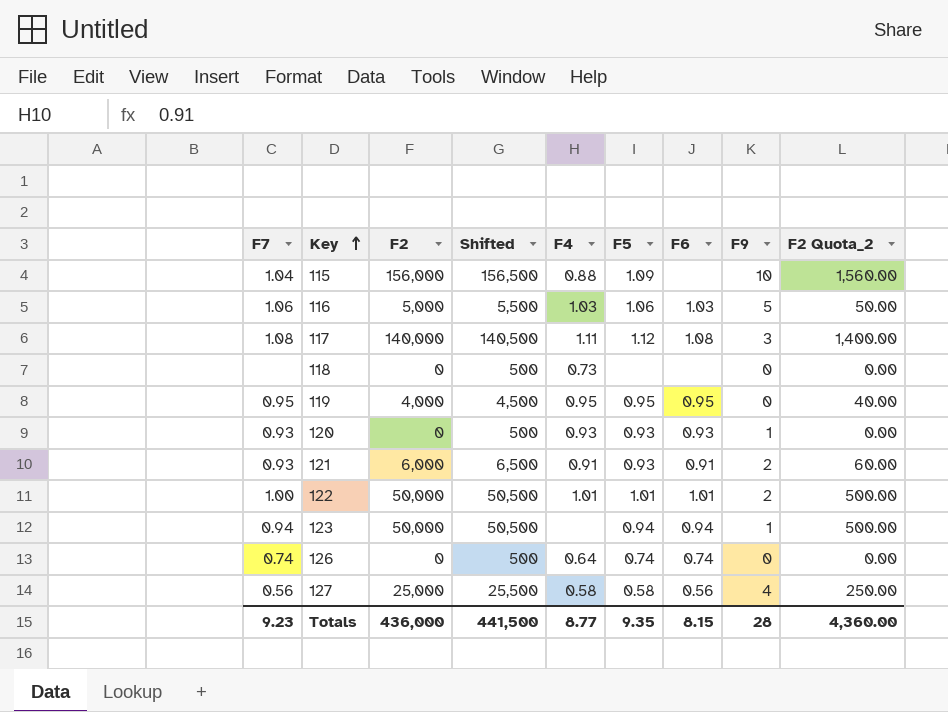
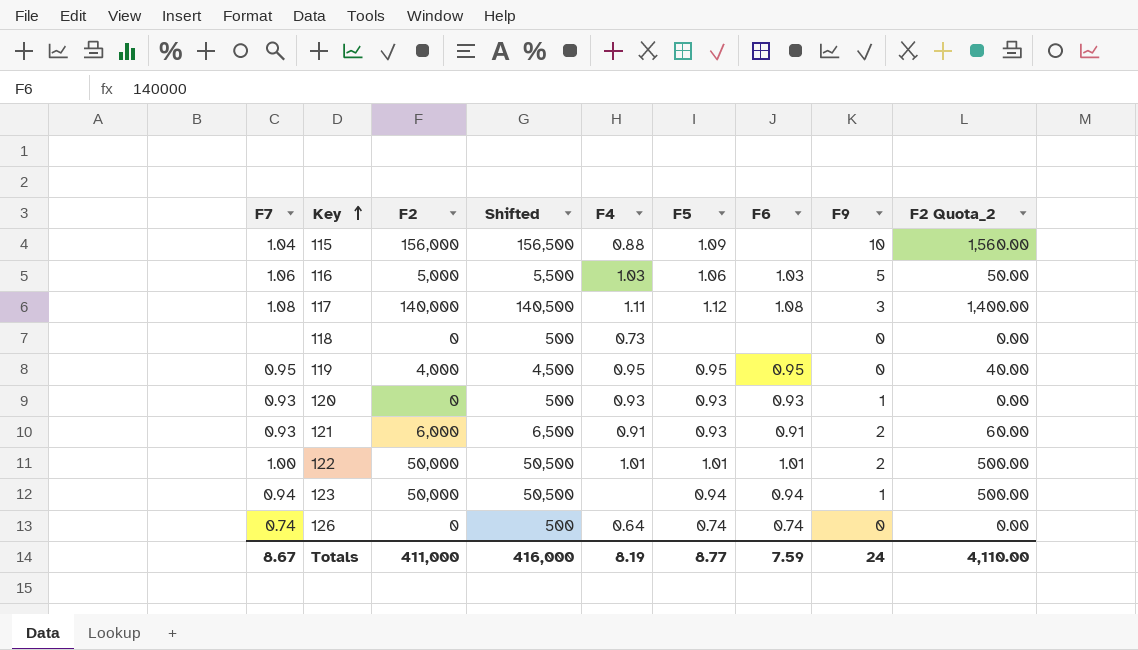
row 127: 0.56 | 25,000 | 25,500 | 0.58 | 0.58 | 0.56 | 4 | 250.00 -> none
Totals | F7: 9.23 -> 8.67
Totals | F2: 436,000 -> 411,000
Totals | Shifted: 441,500 -> 416,000
Totals | F4: 8.77 -> 8.19
Totals | F5: 9.35 -> 8.77
Totals | F6: 8.15 -> 7.59
Totals | F9: 28 -> 24
Totals | F2 Quota_2: 4,360.00 -> 4,110.00

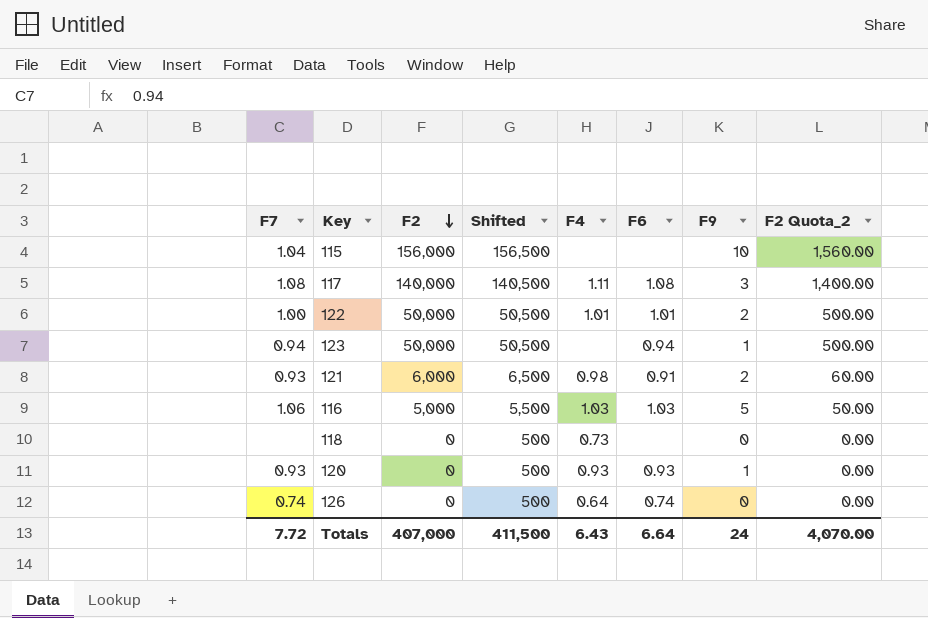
row order: Key ascending -> F2 descending
column F5 | position: 6 -> none
row 119: 0.95 | 4,000 | 4,500 | 0.95 | 0.95 | 0.95 | 0 | 40.00 -> none
115 | F4: 0.88 -> none
121 | F4: 0.91 -> 0.98
Totals | F7: 8.67 -> 7.72
Totals | F2: 411,000 -> 407,000
Totals | Shifted: 416,000 -> 411,500
Totals | F4: 8.19 -> 6.43
Totals | F6: 7.59 -> 6.64
Totals | F2 Quota_2: 4,110.00 -> 4,070.00

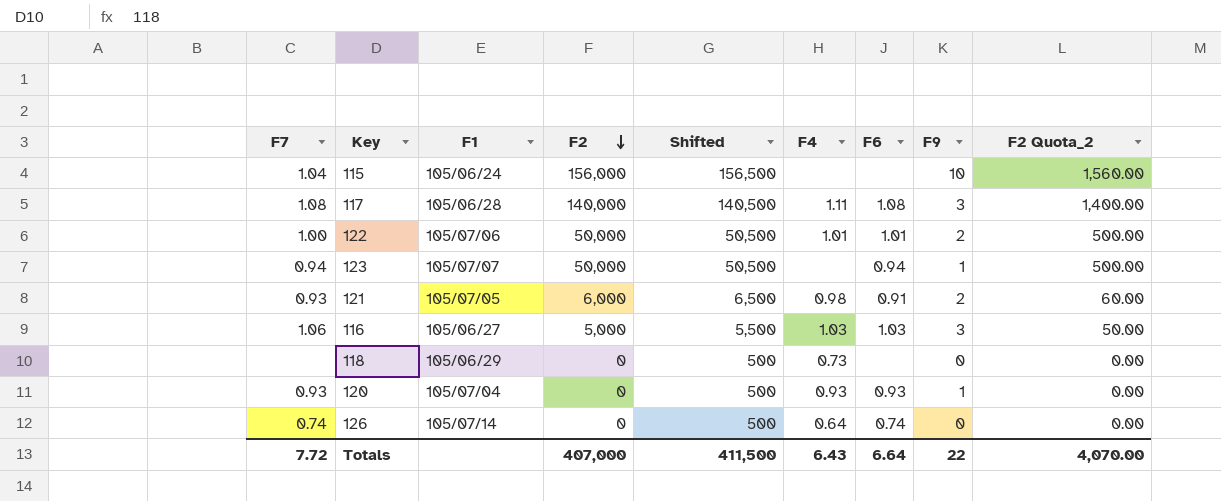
column F1 | position: none -> 3
116 | F9: 5 -> 3
Totals | F9: 24 -> 22

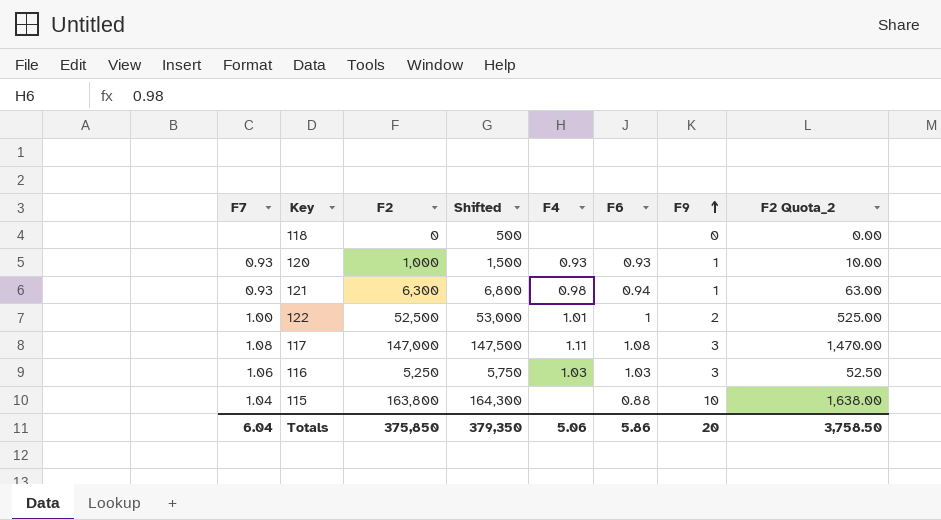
row order: F2 descending -> F9 ascending
column F1 | position: 3 -> none
row 123: 0.94 | 105/07/07 | 50,000 | 50,500 | none | 0.94 | 1 | 500.00 -> none
row 126: 0.74 | 105/07/14 | 0 | 500 | 0.64 | 0.74 | 0 | 0.00 -> none
118 | F4: 0.73 -> none
120 | F2: 0 -> 1,000
120 | Shifted: 500 -> 1,500
120 | F2 Quota_2: 0.00 -> 10.00
121 | F2: 6,000 -> 6,300
121 | Shifted: 6,500 -> 6,800
121 | F6: 0.91 -> 0.94
121 | F9: 2 -> 1
121 | F2 Quota_2: 60.00 -> 63.00
122 | F2: 50,000 -> 52,500
122 | Shifted: 50,500 -> 53,000
122 | F6: 1.01 -> 1
122 | F2 Quota_2: 500.00 -> 525.00
117 | F2: 140,000 -> 147,000
117 | Shifted: 140,500 -> 147,500
117 | F2 Quota_2: 1,400.00 -> 1,470.00
116 | F2: 5,000 -> 5,250
116 | Shifted: 5,500 -> 5,750
116 | F2 Quota_2: 50.00 -> 52.50
115 | F2: 156,000 -> 163,800
115 | Shifted: 156,500 -> 164,300
115 | F6: none -> 0.88
115 | F2 Quota_2: 1,560.00 -> 1,638.00
Totals | F7: 7.72 -> 6.04
Totals | F2: 407,000 -> 375,850
Totals | Shifted: 411,500 -> 379,350
Totals | F4: 6.43 -> 5.06
Totals | F6: 6.64 -> 5.86
Totals | F9: 22 -> 20
Totals | F2 Quota_2: 4,070.00 -> 3,758.50

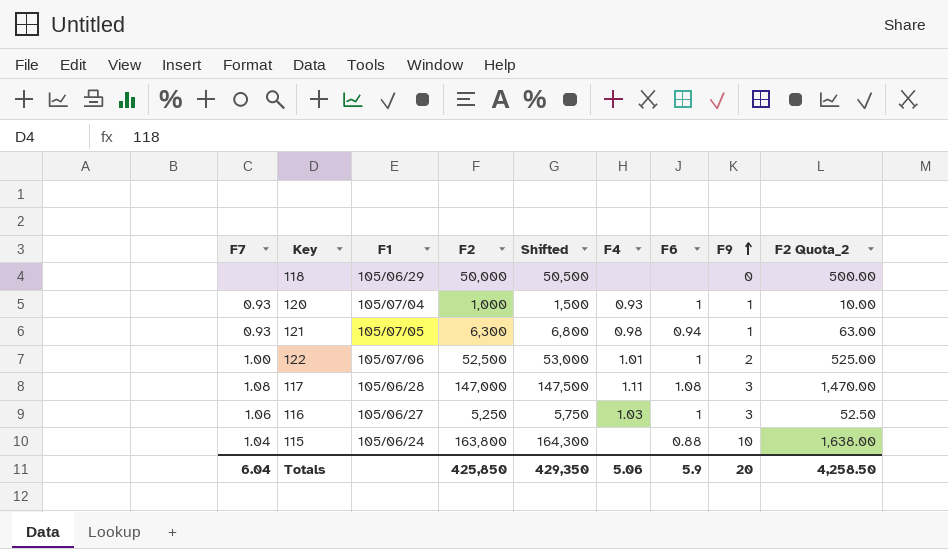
column F1 | position: none -> 3
118 | F2: 0 -> 50,000
118 | Shifted: 500 -> 50,500
118 | F2 Quota_2: 0.00 -> 500.00
120 | F6: 0.93 -> 1
116 | F6: 1.03 -> 1
Totals | F2: 375,850 -> 425,850
Totals | Shifted: 379,350 -> 429,350
Totals | F6: 5.86 -> 5.9
Totals | F2 Quota_2: 3,758.50 -> 4,258.50

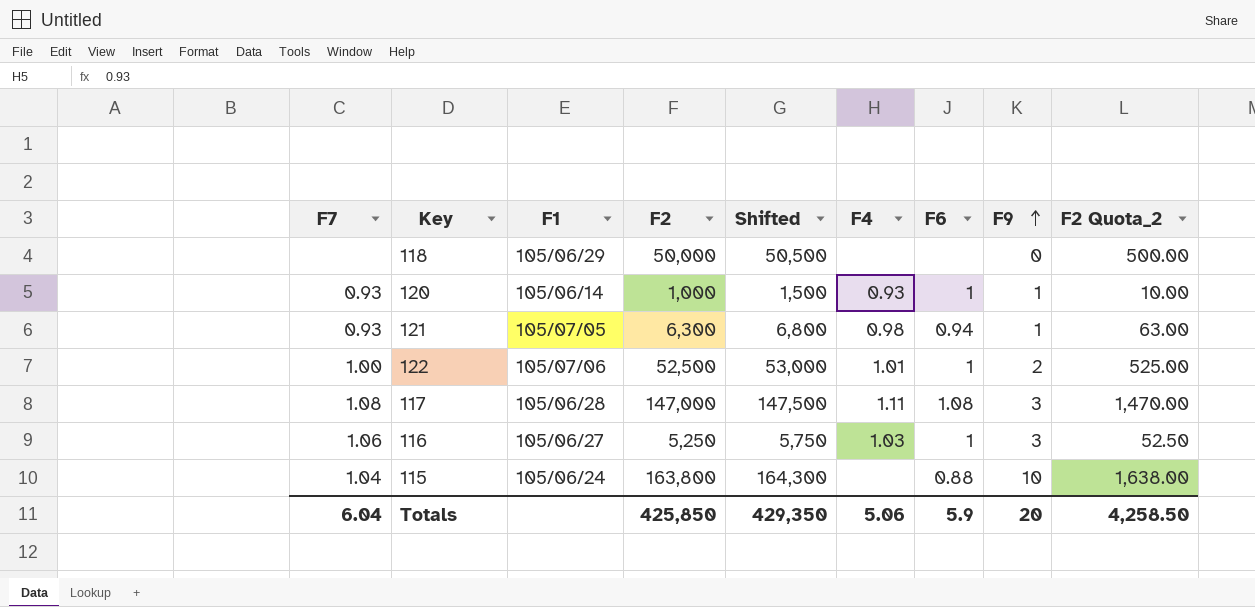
120 | F1: 105/07/04 -> 105/06/14

